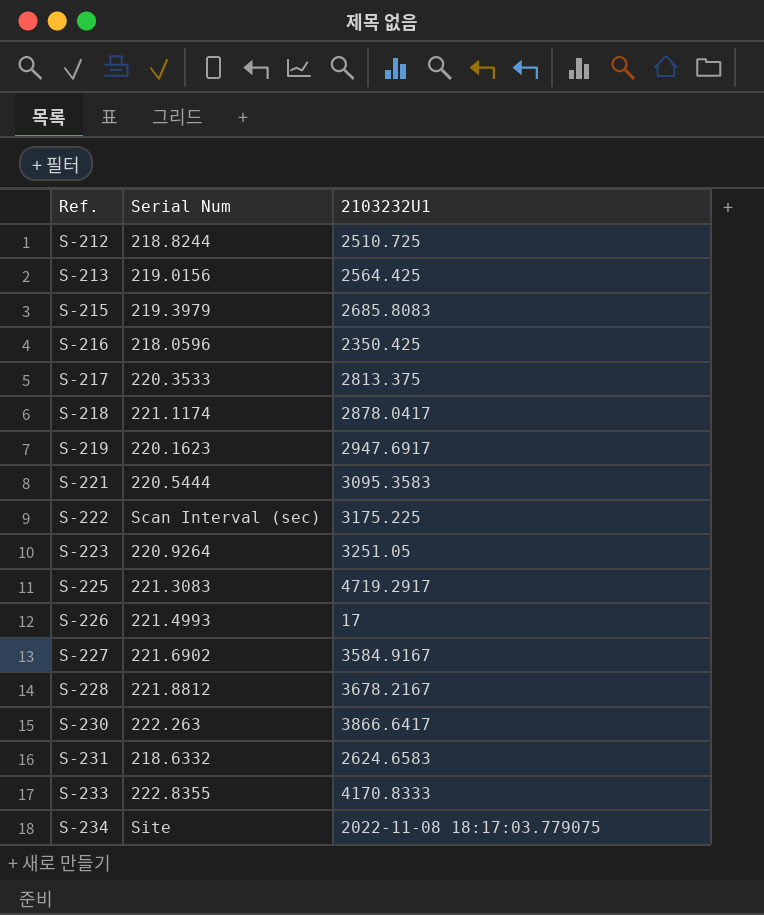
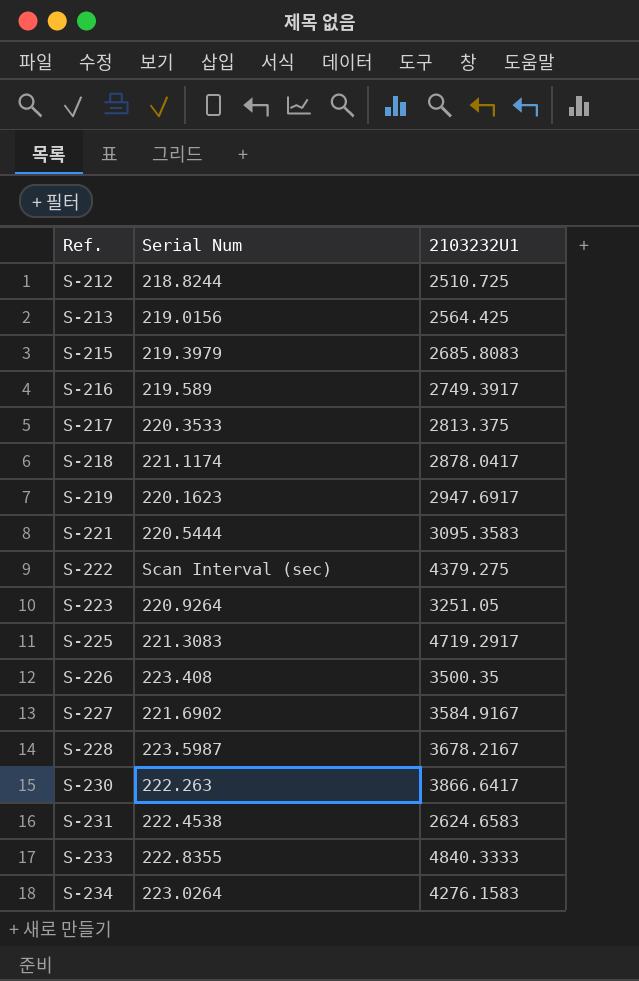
S-216 | Serial Num: 218.0596 -> 219.589
S-216 | 2103232U1: 2350.425 -> 2749.3917
S-222 | 2103232U1: 3175.225 -> 4379.275
S-226 | Serial Num: 221.4993 -> 223.408
S-226 | 2103232U1: 17 -> 3500.35
S-228 | Serial Num: 221.8812 -> 223.5987
S-231 | Serial Num: 218.6332 -> 222.4538
S-233 | 2103232U1: 4170.8333 -> 4840.3333
S-234 | Serial Num: Site -> 223.0264
S-234 | 2103232U1: 2022-11-08 18:17:03.779075 -> 4276.1583

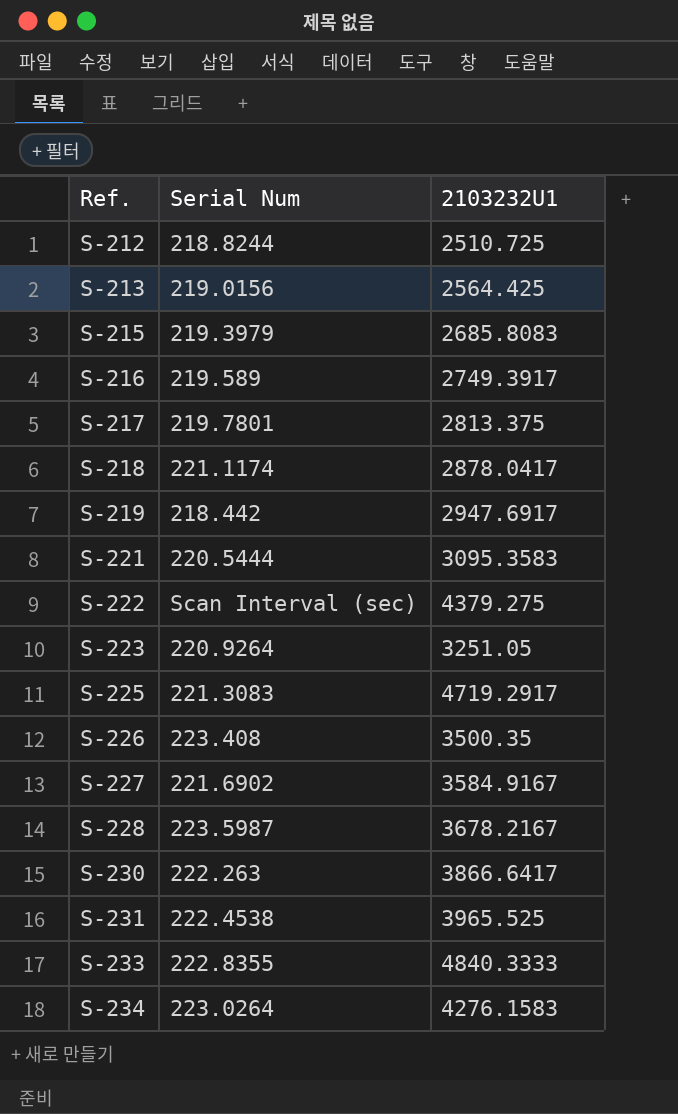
S-217 | Serial Num: 220.3533 -> 219.7801
S-219 | Serial Num: 220.1623 -> 218.442
S-231 | 2103232U1: 2624.6583 -> 3965.525

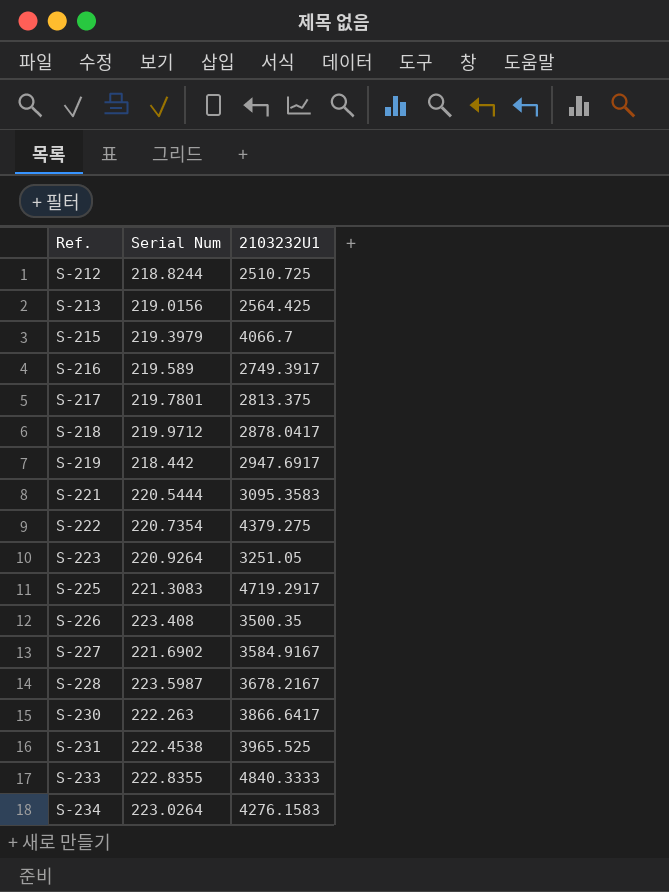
S-215 | 2103232U1: 2685.8083 -> 4066.7
S-218 | Serial Num: 221.1174 -> 219.9712
S-222 | Serial Num: Scan Interval (sec) -> 220.7354

